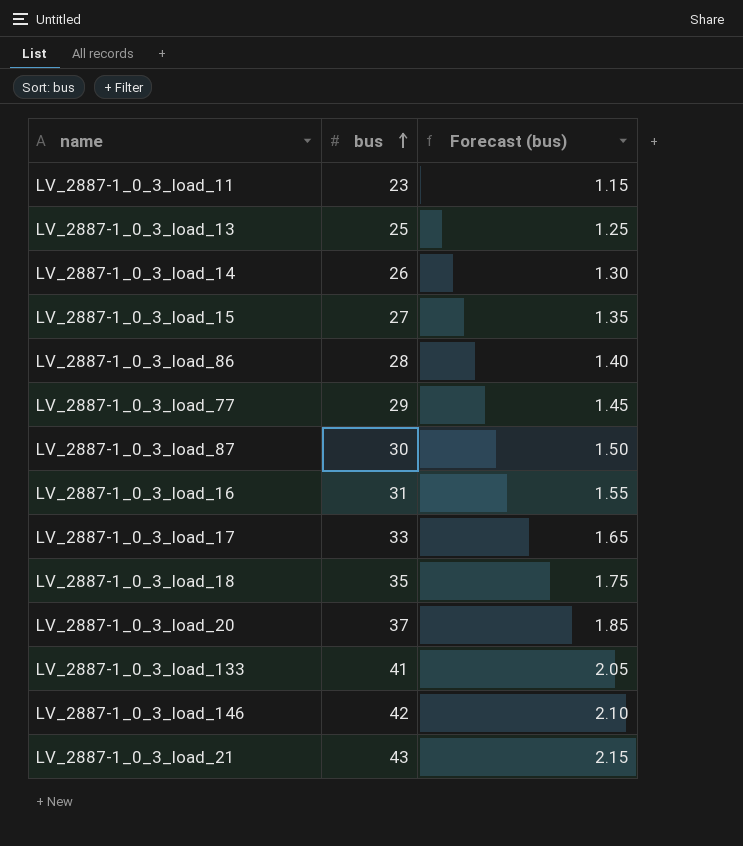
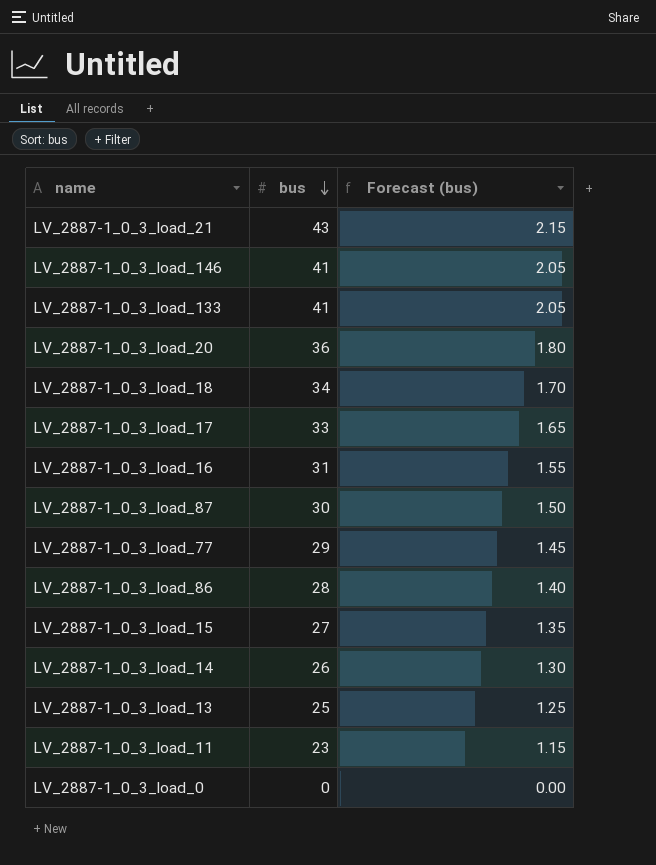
row order: bus ascending -> bus descending
LV_2887-1_0_3_load_146 | bus: 42 -> 41
LV_2887-1_0_3_load_146 | Forecast (bus): 2.10 -> 2.05
LV_2887-1_0_3_load_20 | bus: 37 -> 36
LV_2887-1_0_3_load_20 | Forecast (bus): 1.85 -> 1.80
LV_2887-1_0_3_load_18 | bus: 35 -> 34
LV_2887-1_0_3_load_18 | Forecast (bus): 1.75 -> 1.70
row LV_2887-1_0_3_load_0: none -> 0 | 0.00

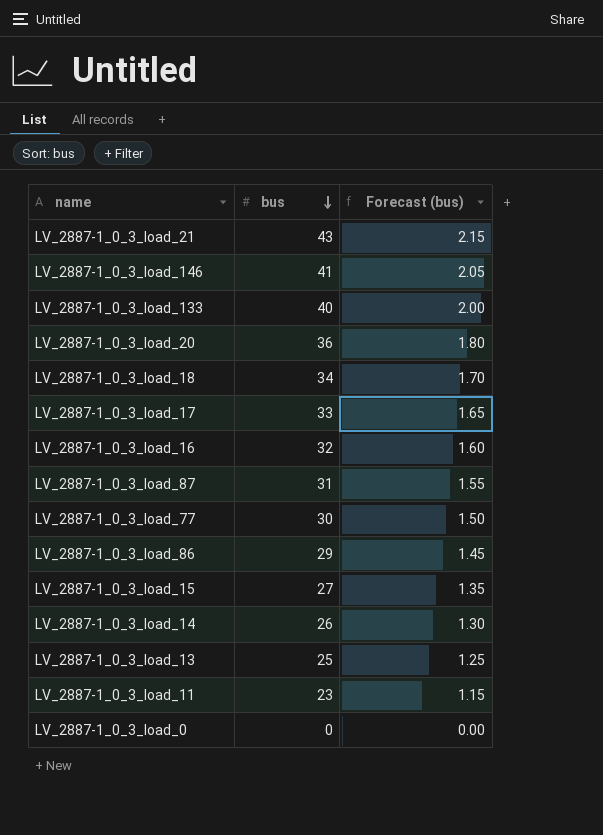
LV_2887-1_0_3_load_133 | bus: 41 -> 40
LV_2887-1_0_3_load_133 | Forecast (bus): 2.05 -> 2.00
LV_2887-1_0_3_load_16 | bus: 31 -> 32
LV_2887-1_0_3_load_16 | Forecast (bus): 1.55 -> 1.60
LV_2887-1_0_3_load_87 | bus: 30 -> 31
LV_2887-1_0_3_load_87 | Forecast (bus): 1.50 -> 1.55
LV_2887-1_0_3_load_77 | bus: 29 -> 30
LV_2887-1_0_3_load_77 | Forecast (bus): 1.45 -> 1.50
LV_2887-1_0_3_load_86 | bus: 28 -> 29
LV_2887-1_0_3_load_86 | Forecast (bus): 1.40 -> 1.45

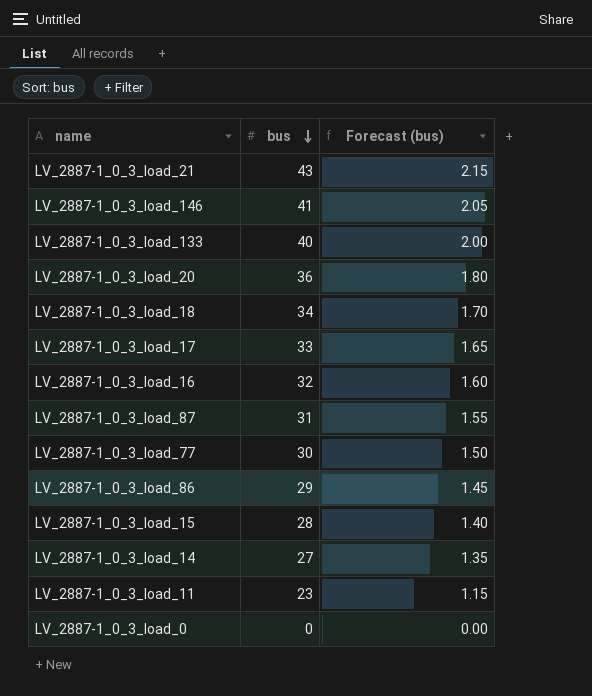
row LV_2887-1_0_3_load_13: 25 | 1.25 -> none
LV_2887-1_0_3_load_15 | bus: 27 -> 28
LV_2887-1_0_3_load_15 | Forecast (bus): 1.35 -> 1.40
LV_2887-1_0_3_load_14 | bus: 26 -> 27
LV_2887-1_0_3_load_14 | Forecast (bus): 1.30 -> 1.35

